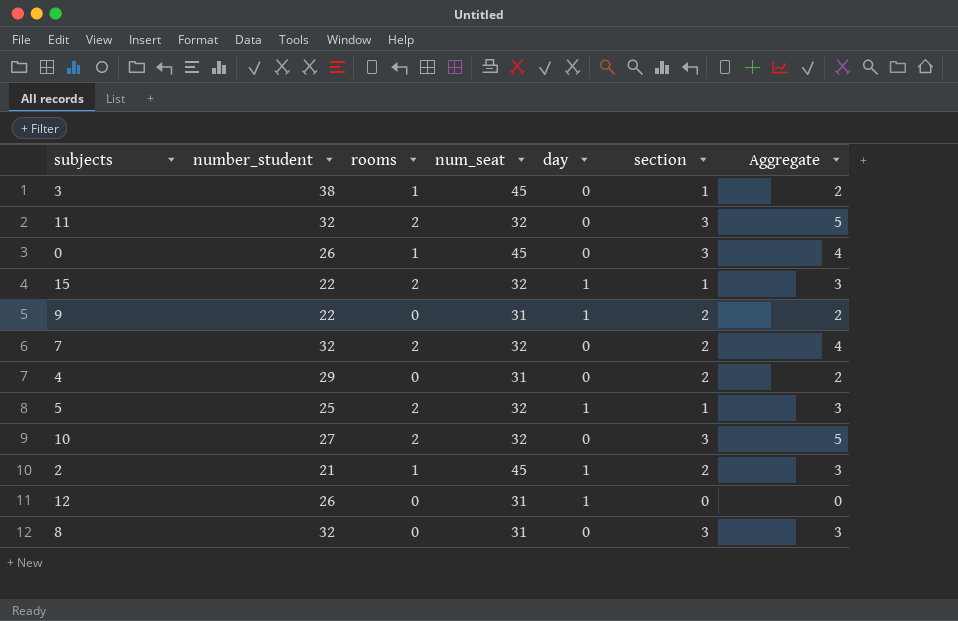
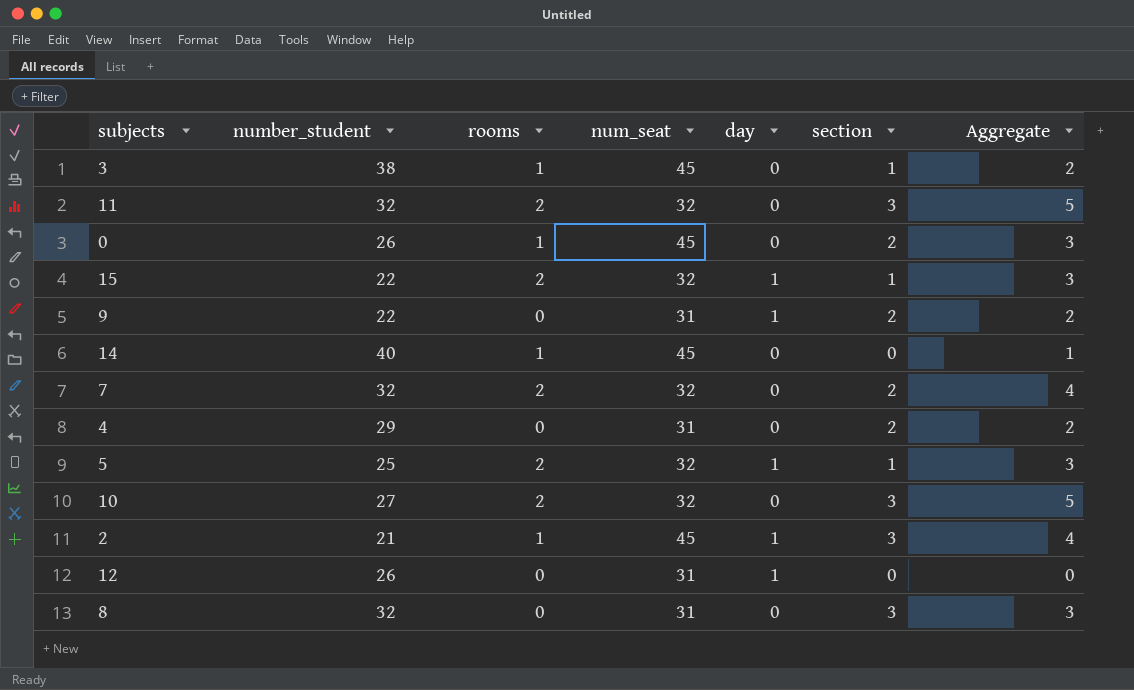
0 | section: 3 -> 2
0 | Aggregate: 4 -> 3
row 14: none -> 40 | 1 | 45 | 0 | 0 | 1
2 | section: 2 -> 3
2 | Aggregate: 3 -> 4

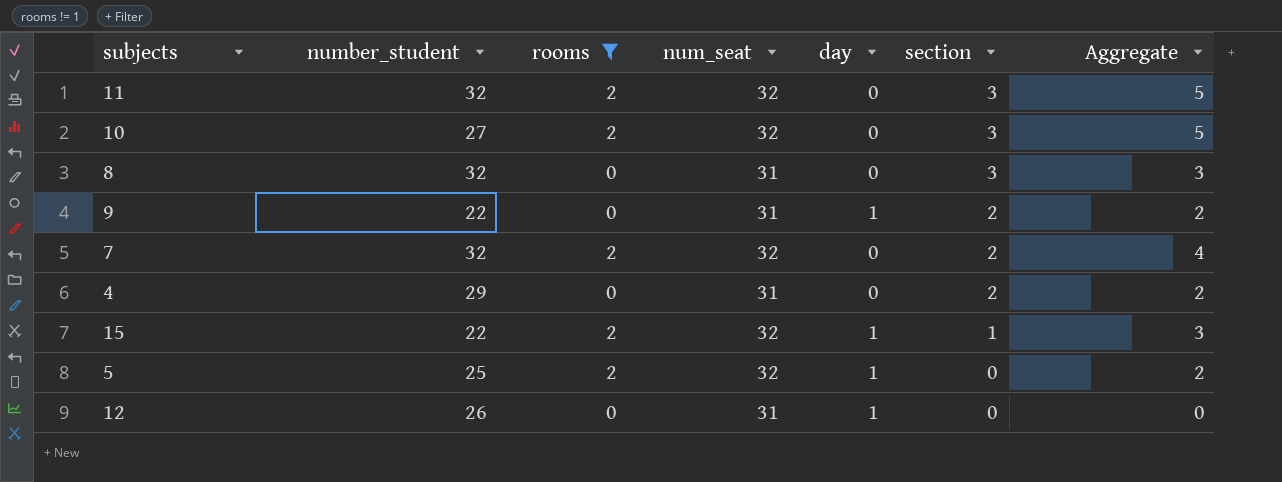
filter: none -> rooms != 1
row order: none -> section descending
5 | section: 1 -> 0
5 | Aggregate: 3 -> 2

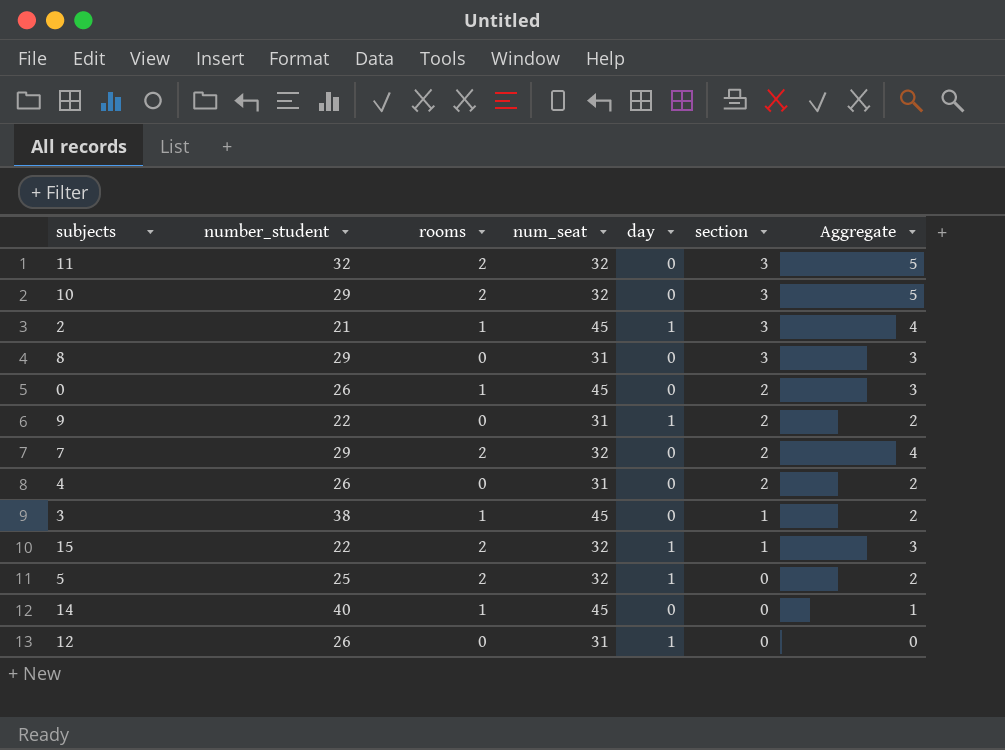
filter: rooms != 1 -> none
10 | number_student: 27 -> 29
8 | number_student: 32 -> 29
7 | number_student: 32 -> 29
4 | number_student: 29 -> 26

